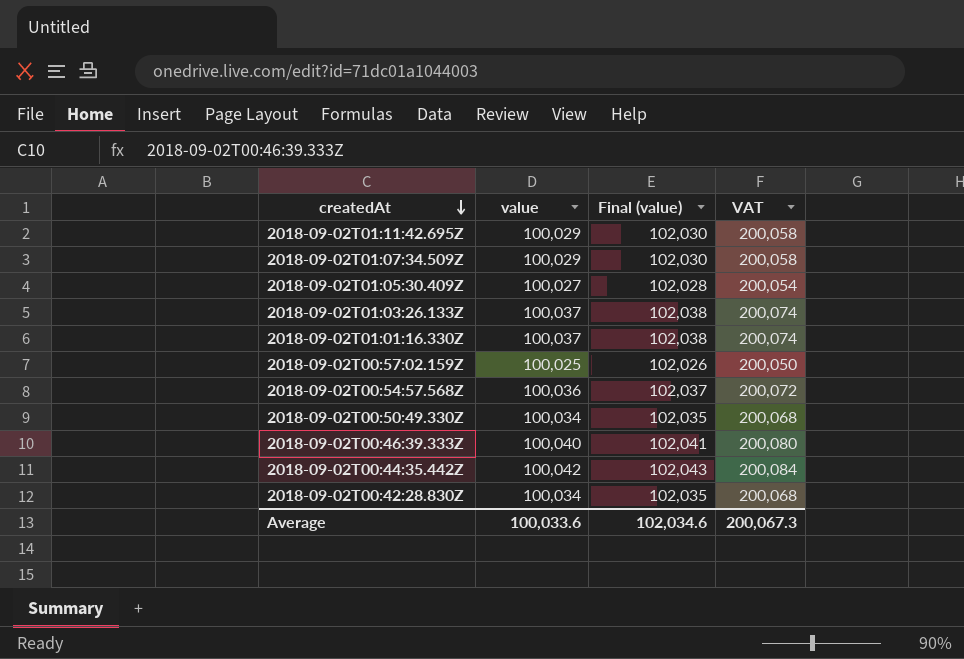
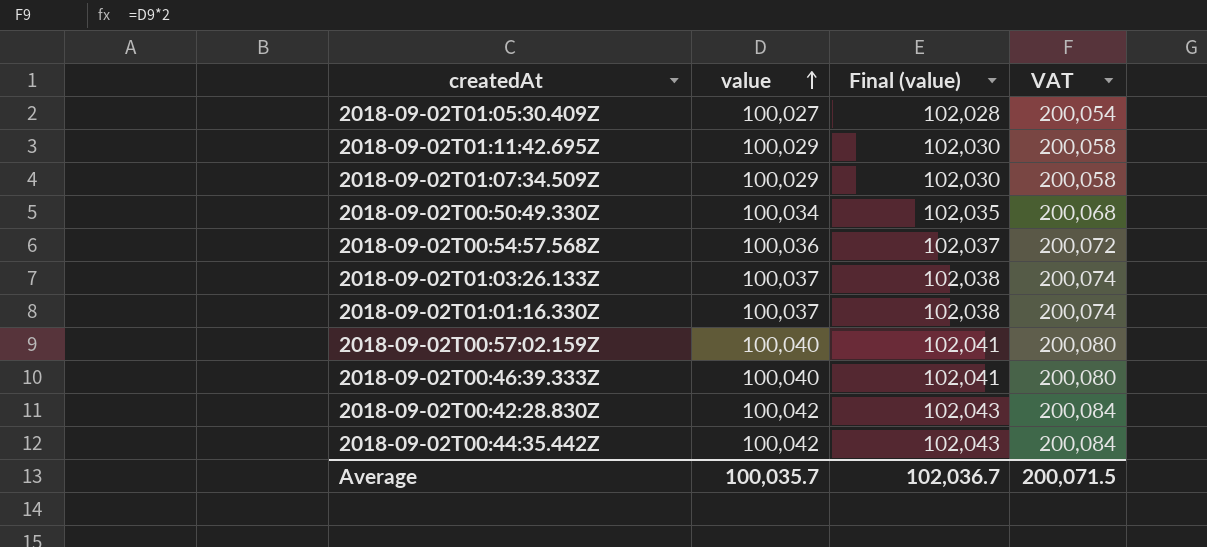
row order: createdAt descending -> value ascending
2018-09-02T00:57:02.159Z | value: 100,025 -> 100,040
2018-09-02T00:57:02.159Z | Final (value): 102,026 -> 102,041
2018-09-02T00:57:02.159Z | VAT: 200,050 -> 200,080
2018-09-02T00:42:28.830Z | value: 100,034 -> 100,042
2018-09-02T00:42:28.830Z | Final (value): 102,035 -> 102,043
2018-09-02T00:42:28.830Z | VAT: 200,068 -> 200,084
Average | value: 100,033.6 -> 100,035.7
Average | Final (value): 102,034.6 -> 102,036.7
Average | VAT: 200,067.3 -> 200,071.5

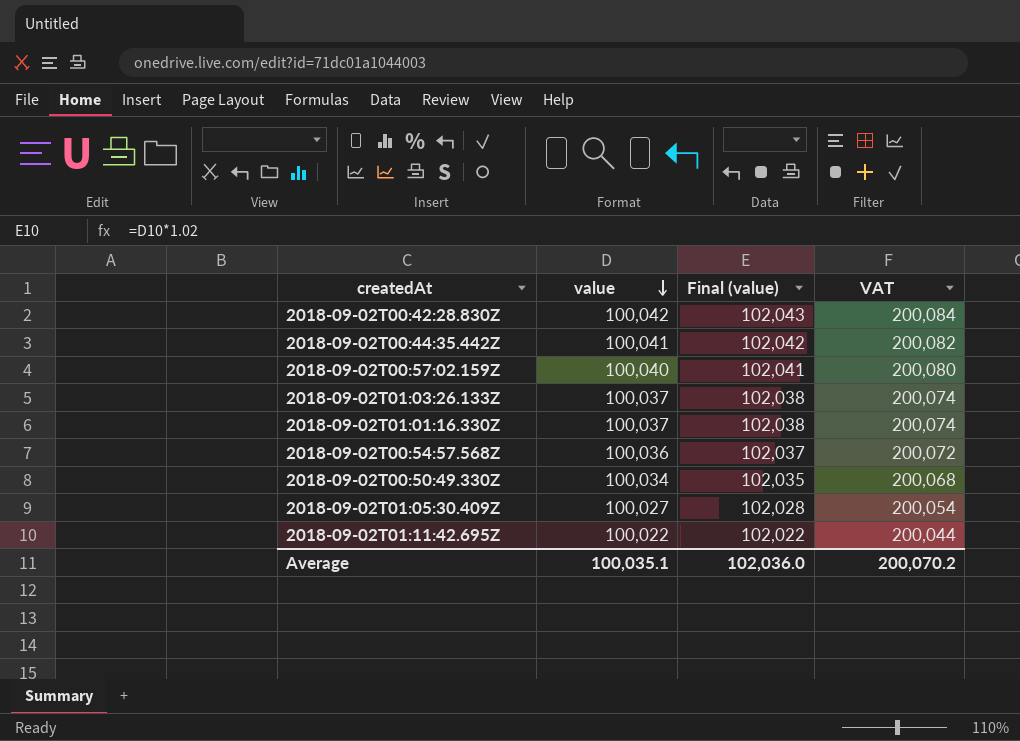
row order: value ascending -> value descending
row 2018-09-02T01:07:34.509Z: 100,029 | 102,030 | 200,058 -> none
row 2018-09-02T00:46:39.333Z: 100,040 | 102,041 | 200,080 -> none
2018-09-02T00:44:35.442Z | value: 100,042 -> 100,041
2018-09-02T00:44:35.442Z | Final (value): 102,043 -> 102,042
2018-09-02T00:44:35.442Z | VAT: 200,084 -> 200,082
2018-09-02T01:11:42.695Z | value: 100,029 -> 100,022
2018-09-02T01:11:42.695Z | Final (value): 102,030 -> 102,022
2018-09-02T01:11:42.695Z | VAT: 200,058 -> 200,044
Average | value: 100,035.7 -> 100,035.1
Average | Final (value): 102,036.7 -> 102,036.0
Average | VAT: 200,071.5 -> 200,070.2

